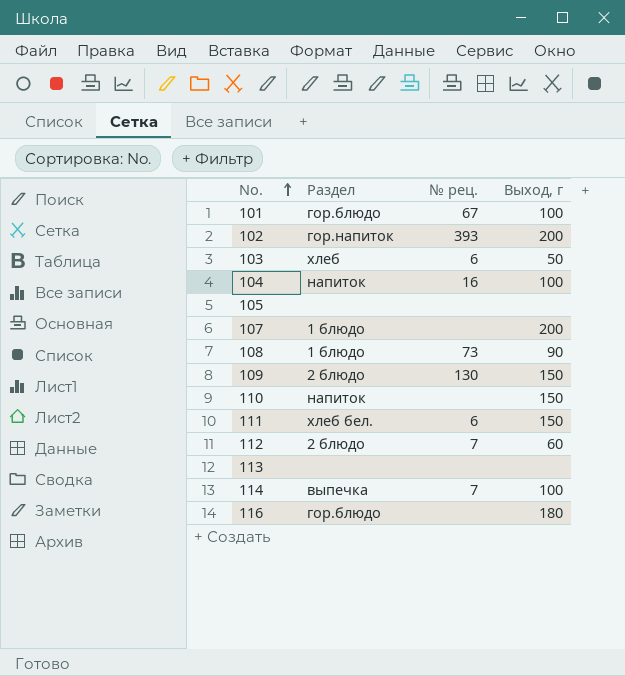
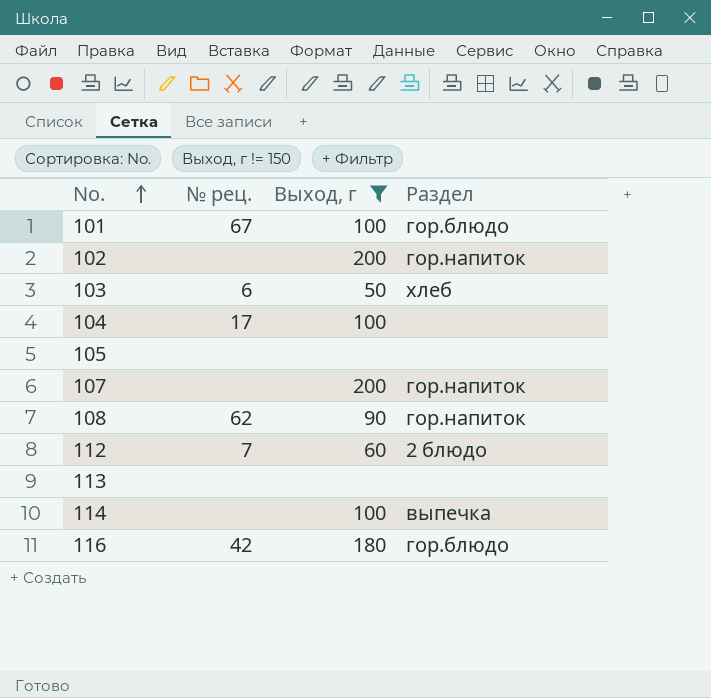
filter: none -> Выход, г != 150
column Раздел | position: 2 -> 4
102 | № рец.: 393 -> none
104 | № рец.: 16 -> 17
104 | Раздел: напиток -> none
107 | Раздел: 1 блюдо -> гор.напиток
108 | № рец.: 73 -> 62
108 | Раздел: 1 блюдо -> гор.напиток
114 | № рец.: 7 -> none
116 | № рец.: none -> 42

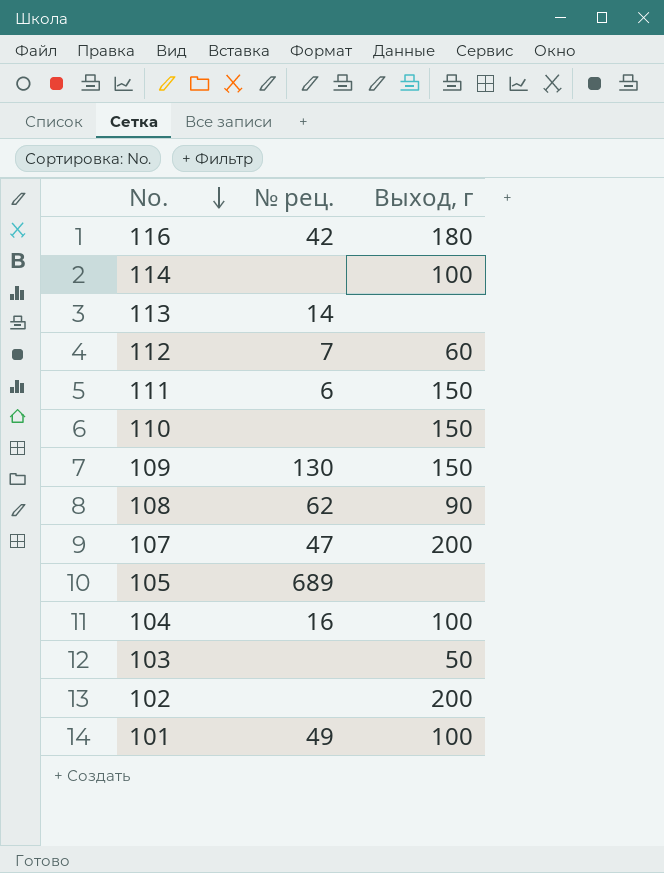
filter: Выход, г != 150 -> none
row order: No. ascending -> No. descending
column Раздел | position: 4 -> none
113 | № рец.: none -> 14
107 | № рец.: none -> 47
105 | № рец.: none -> 689
104 | № рец.: 17 -> 16
103 | № рец.: 6 -> none
101 | № рец.: 67 -> 49

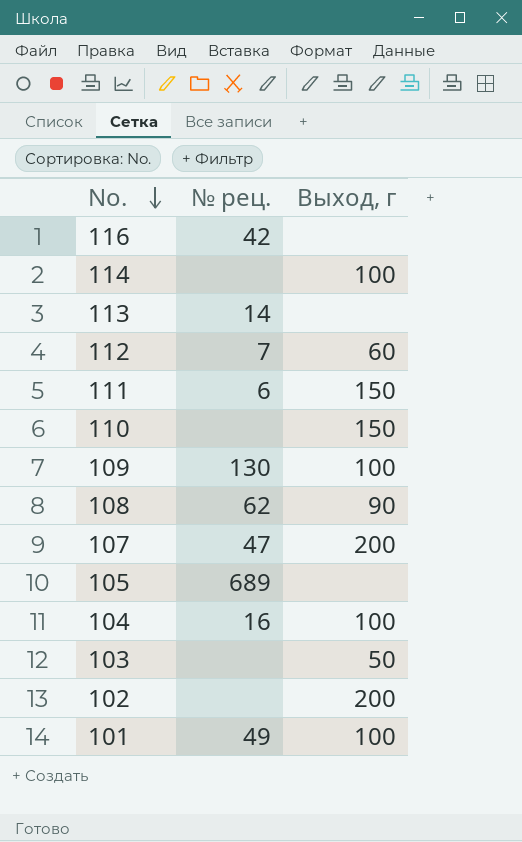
116 | Выход, г: 180 -> none
109 | Выход, г: 150 -> 100

